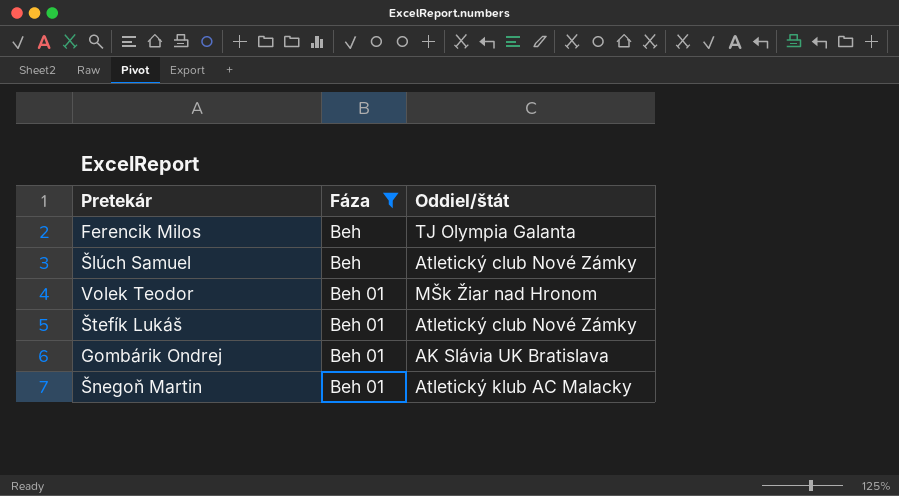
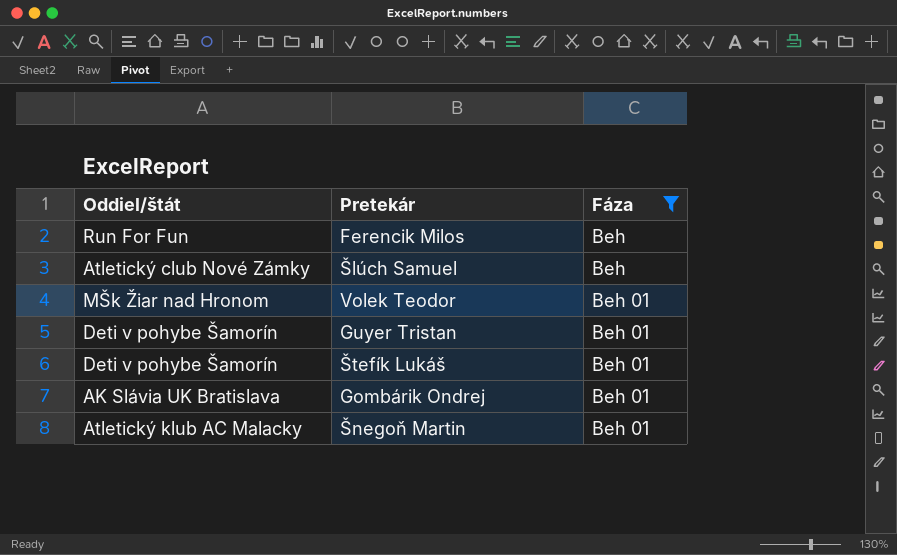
column Oddiel/štát | position: 3 -> 1
Ferencik Milos | Oddiel/štát: TJ Olympia Galanta -> Run For Fun
row Guyer Tristan: none -> Deti v pohybe Šamorín | Beh 01
Štefík Lukáš | Oddiel/štát: Atletický club Nové Zámky -> Deti v pohybe Šamorín

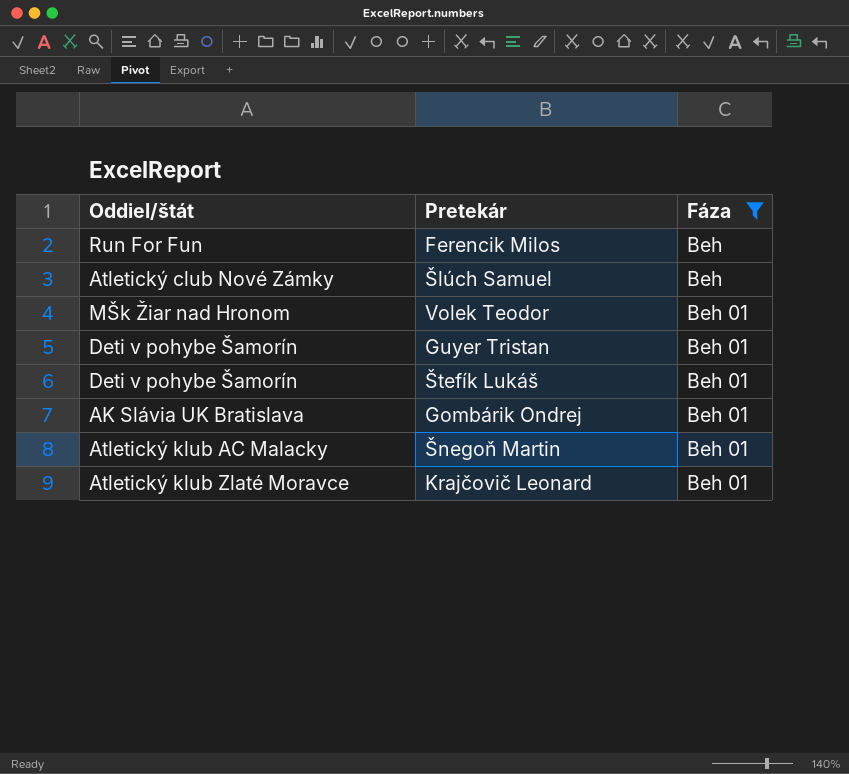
row Krajčovič Leonard: none -> Atletický klub Zlaté Moravce | Beh 01

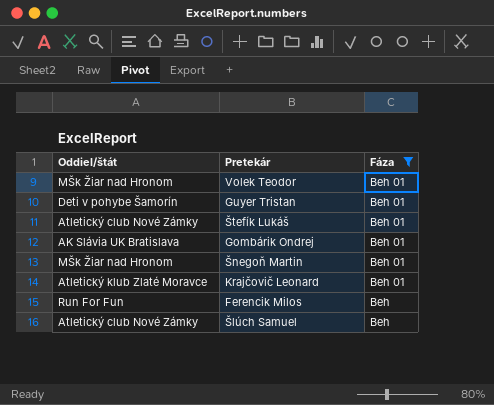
row order: Fáza ascending -> Fáza descending
Štefík Lukáš | Oddiel/štát: Deti v pohybe Šamorín -> Atletický club Nové Zámky
Šnegoň Martin | Oddiel/štát: Atletický klub AC Malacky -> MŠk Žiar nad Hronom

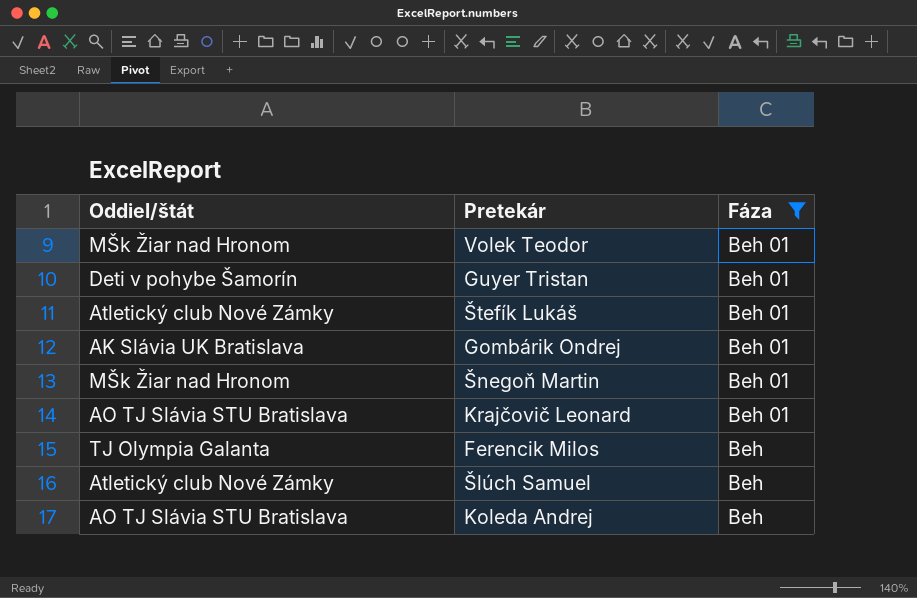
Krajčovič Leonard | Oddiel/štát: Atletický klub Zlaté Moravce -> AO TJ Slávia STU Bratislava
Ferencik Milos | Oddiel/štát: Run For Fun -> TJ Olympia Galanta
row Koleda Andrej: none -> AO TJ Slávia STU Bratislava | Beh

